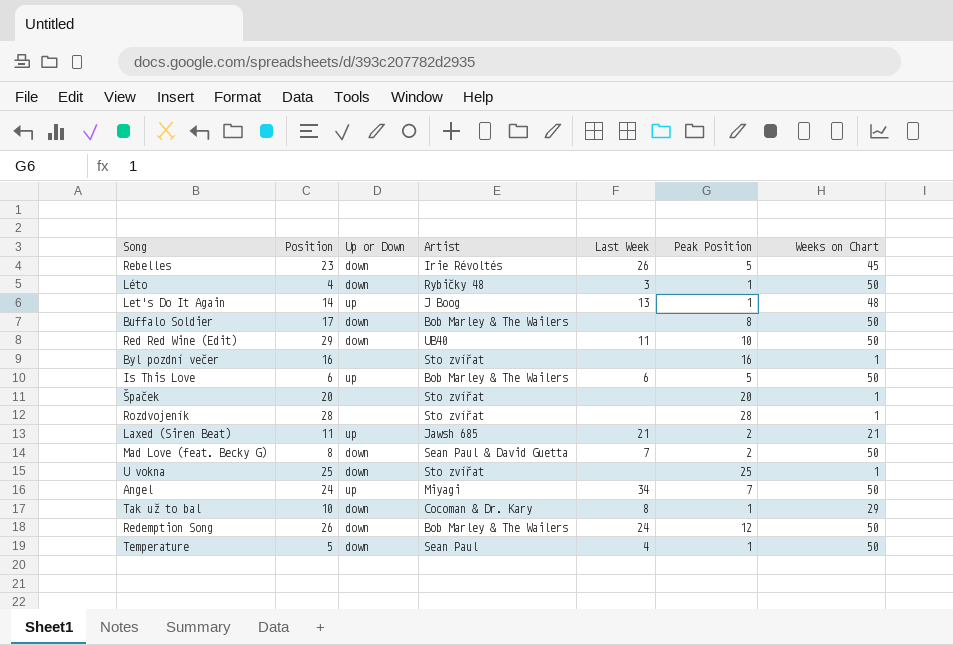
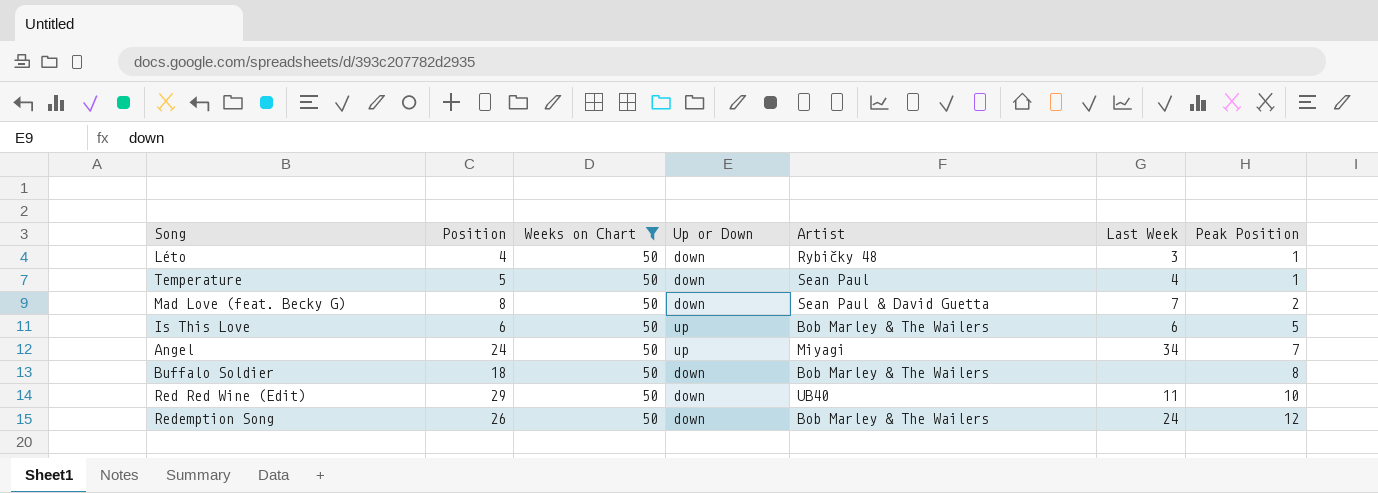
filter: none -> Weeks on Chart = 50
row order: none -> Peak Position ascending
column Weeks on Chart | position: 7 -> 3
Buffalo Soldier | Position: 17 -> 18

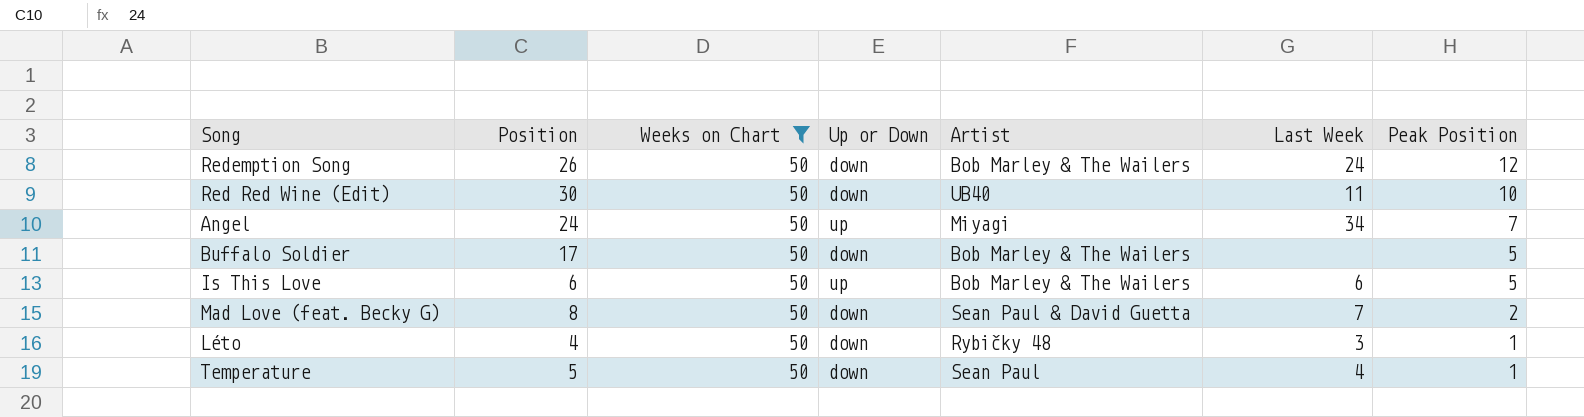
row order: Peak Position ascending -> Peak Position descending
Red Red Wine (Edit) | Position: 29 -> 30
Buffalo Soldier | Position: 18 -> 17
Buffalo Soldier | Peak Position: 8 -> 5

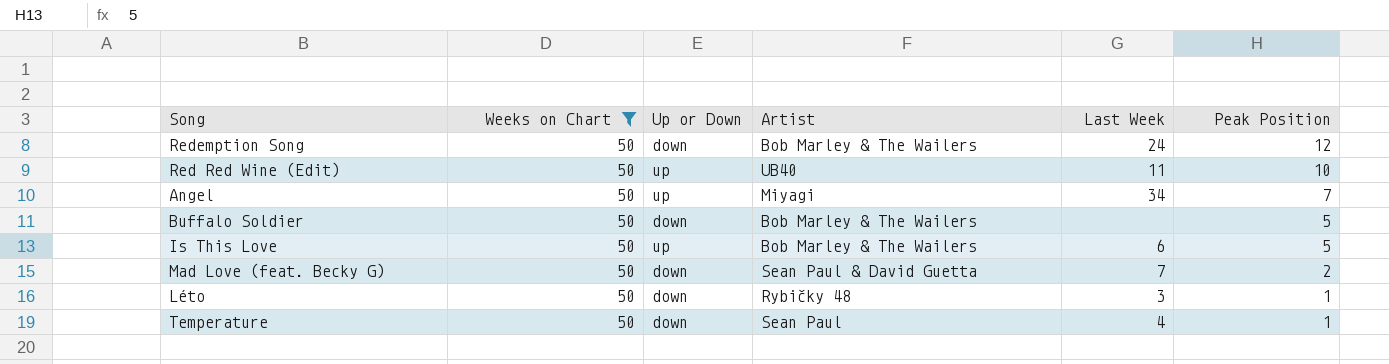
column Position | position: 2 -> none
Red Red Wine (Edit) | Up or Down: down -> up

